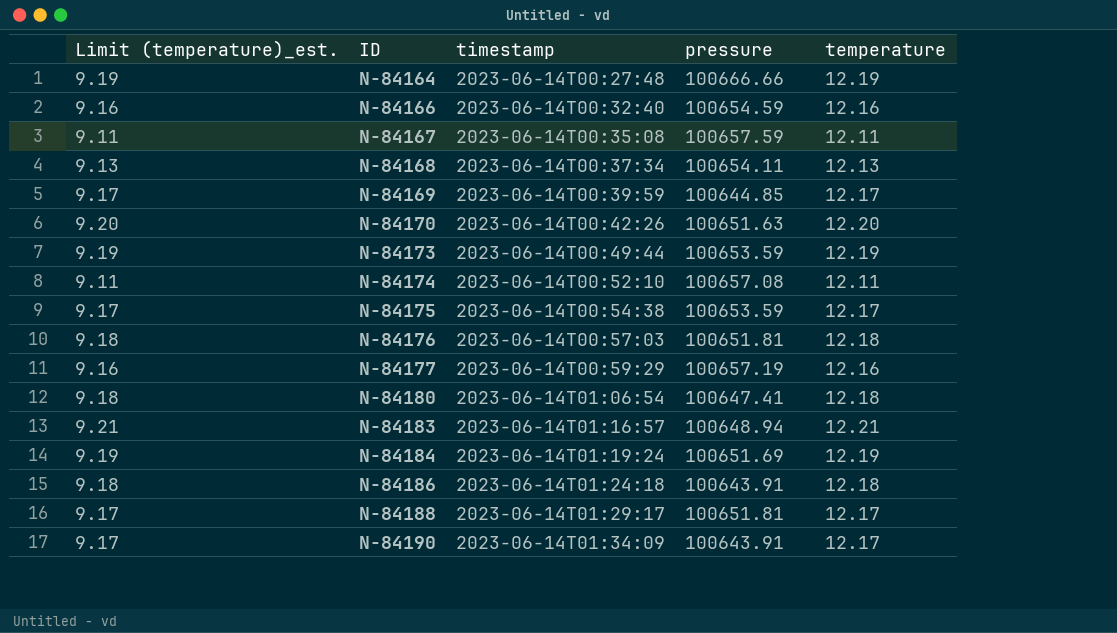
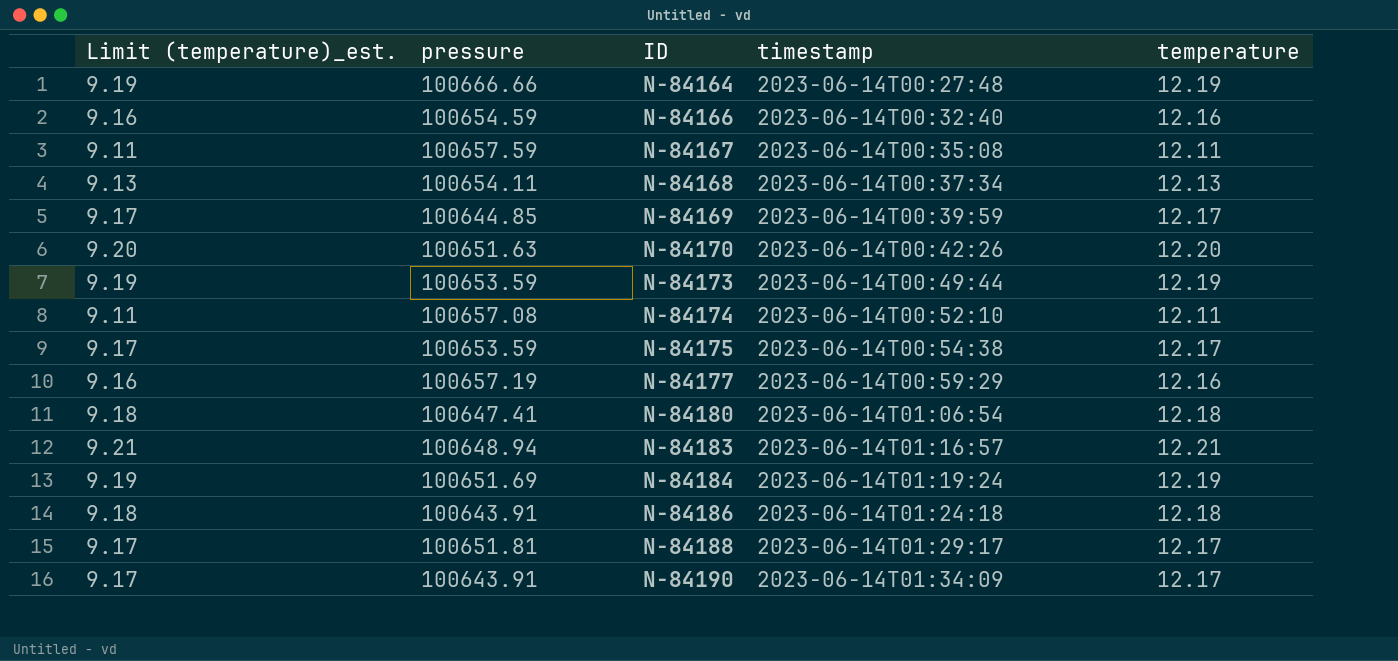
column pressure | position: 4 -> 2
row N-84176: 9.18 | 2023-06-14T00:57:03 | 100651.81 | 12.18 -> none

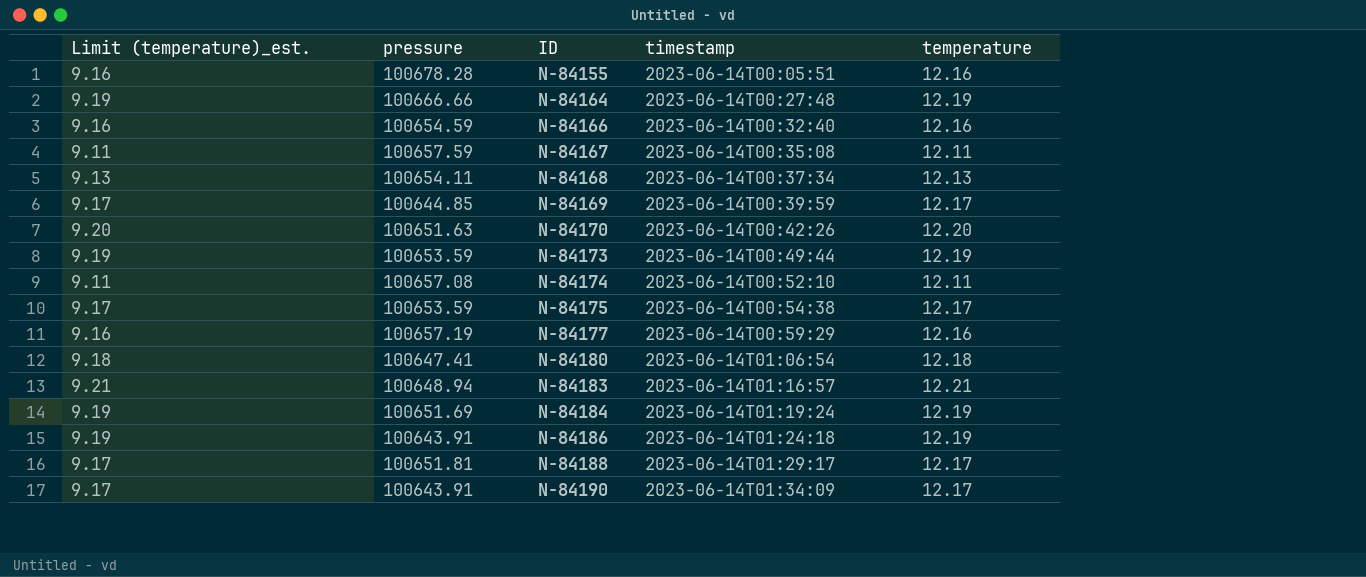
row N-84155: none -> 9.16 | 100678.28 | 2023-06-14T00:05:51 | 12.16
N-84186 | Limit (temperature)_est.: 9.18 -> 9.19
N-84186 | temperature: 12.18 -> 12.19

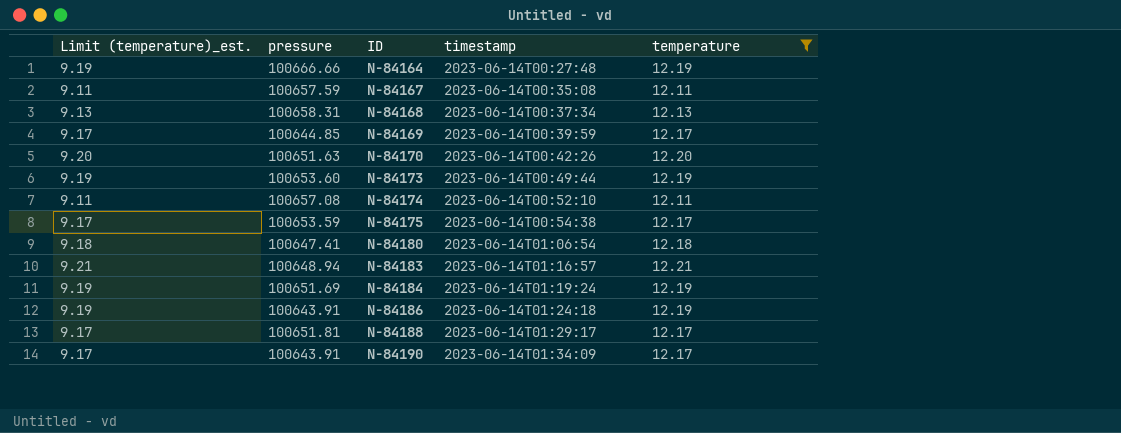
filter: none -> temperature != 12.16
N-84168 | pressure: 100654.11 -> 100658.31
N-84173 | pressure: 100653.59 -> 100653.60

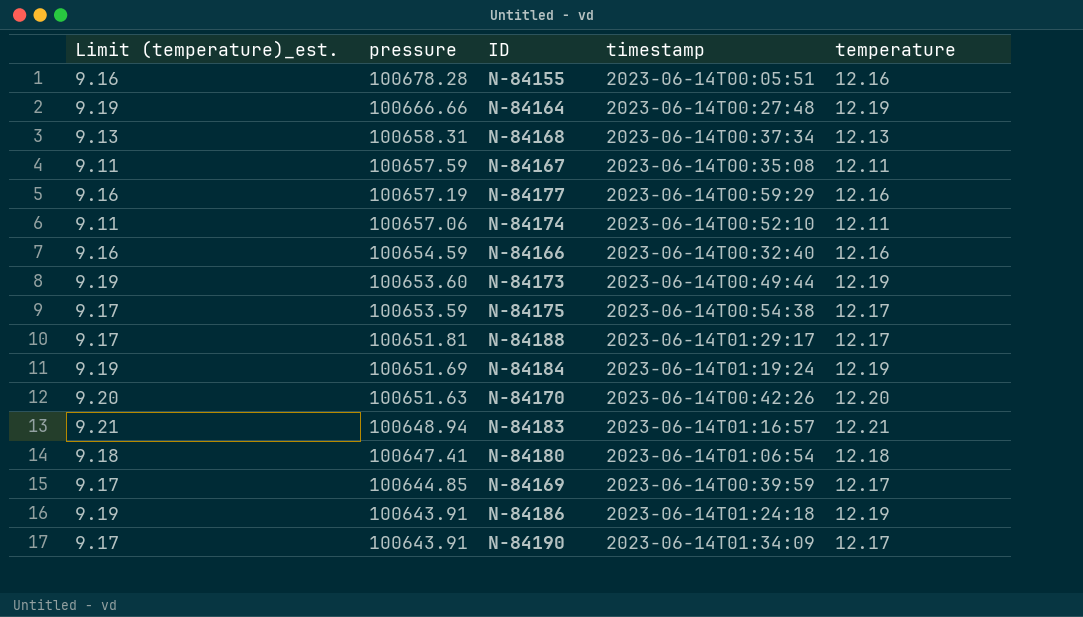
filter: temperature != 12.16 -> none
row order: ID ascending -> pressure descending
N-84174 | pressure: 100657.08 -> 100657.06

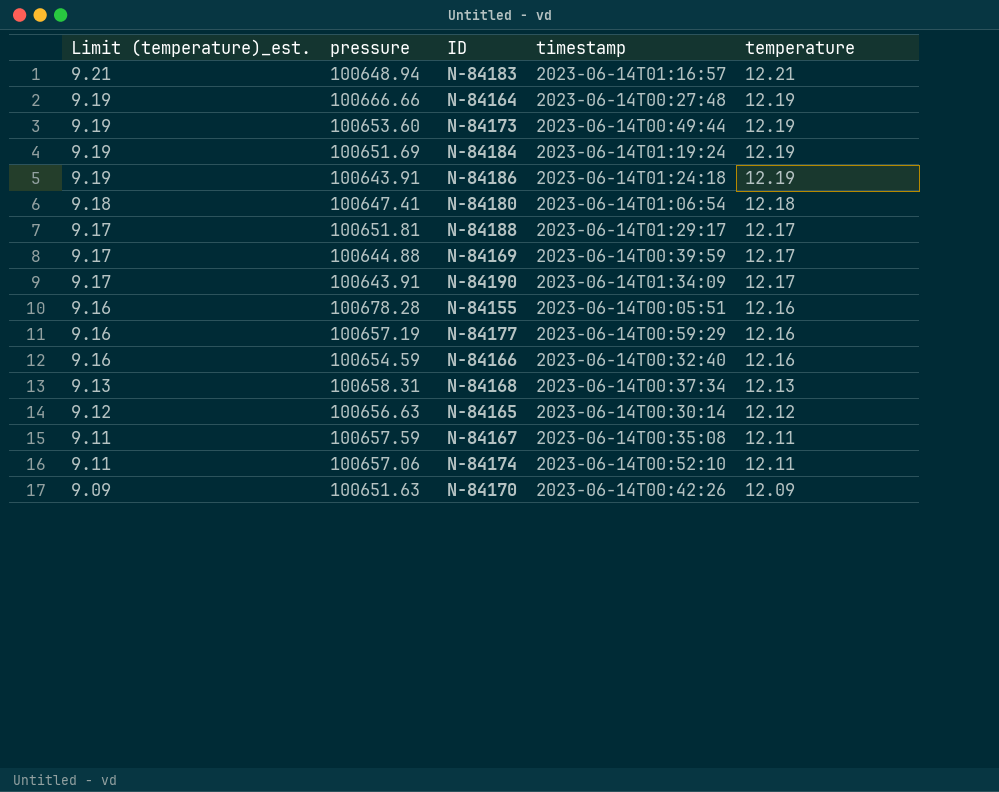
row order: pressure descending -> Limit (temperature)_est. descending
row N-84175: 9.17 | 100653.59 | 2023-06-14T00:54:38 | 12.17 -> none
N-84169 | pressure: 100644.85 -> 100644.88
row N-84165: none -> 9.12 | 100656.63 | 2023-06-14T00:30:14 | 12.12
N-84170 | Limit (temperature)_est.: 9.20 -> 9.09
N-84170 | temperature: 12.20 -> 12.09

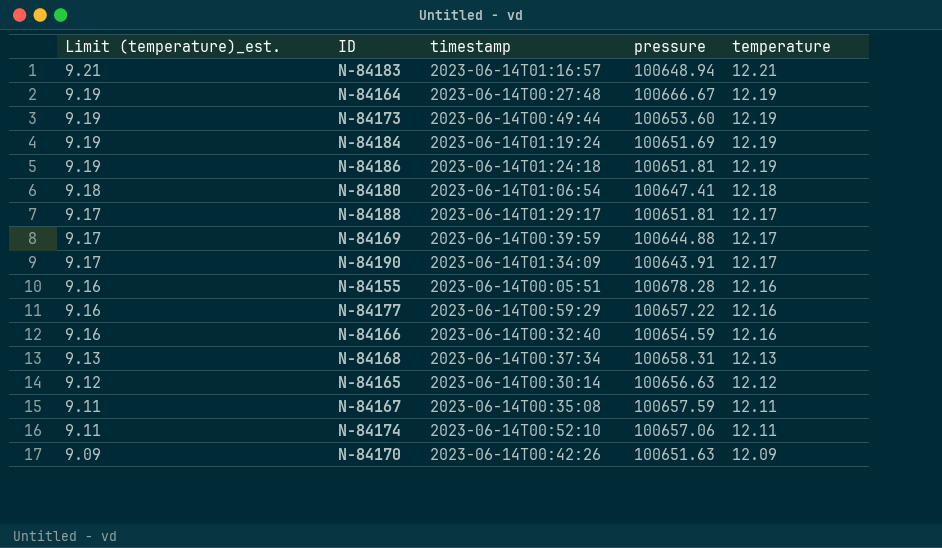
column pressure | position: 2 -> 4
N-84164 | pressure: 100666.66 -> 100666.67
N-84186 | pressure: 100643.91 -> 100651.81
N-84177 | pressure: 100657.19 -> 100657.22

